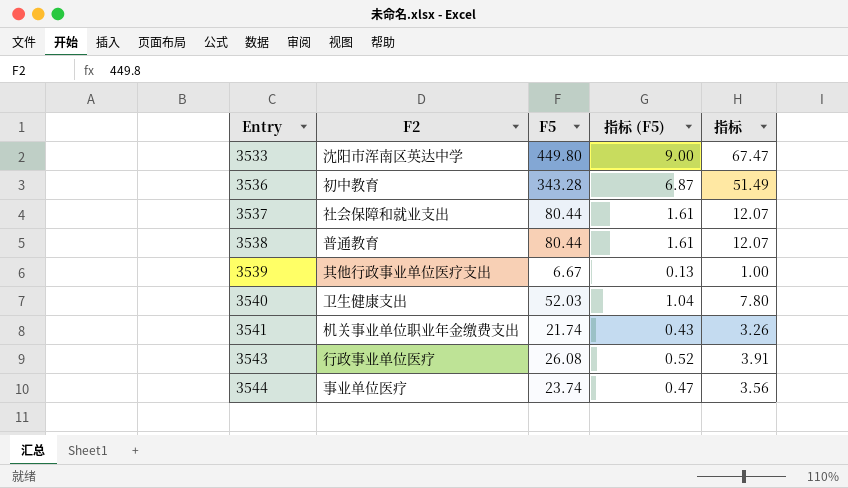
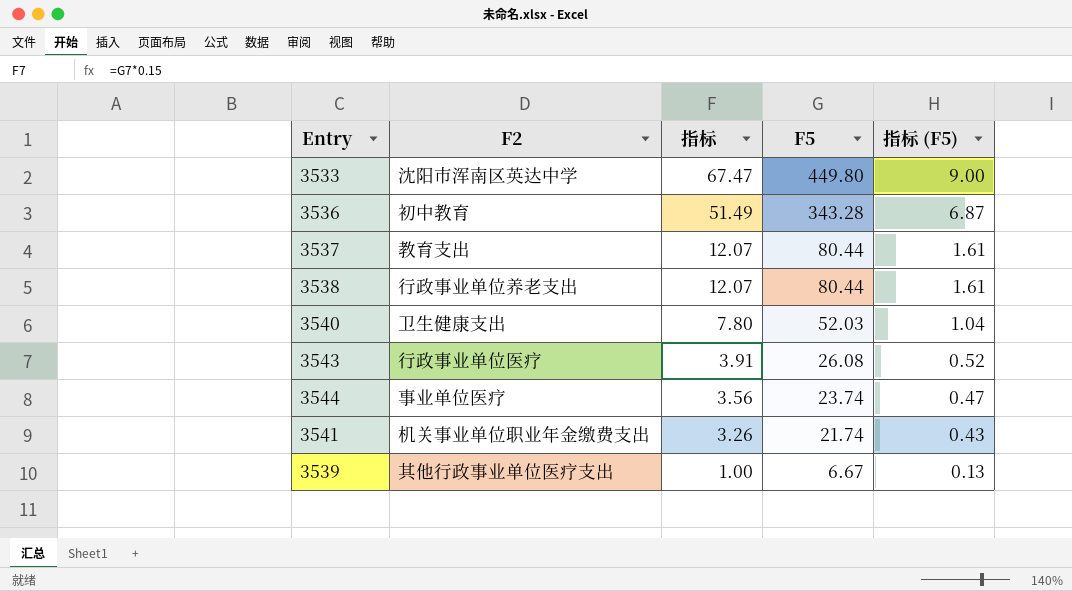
row order: Entry ascending -> 指标 descending
column 指标 | position: 5 -> 3
3537 | F2: 社会保障和就业支出 -> 教育支出
3538 | F2: 普通教育 -> 行政事业单位养老支出

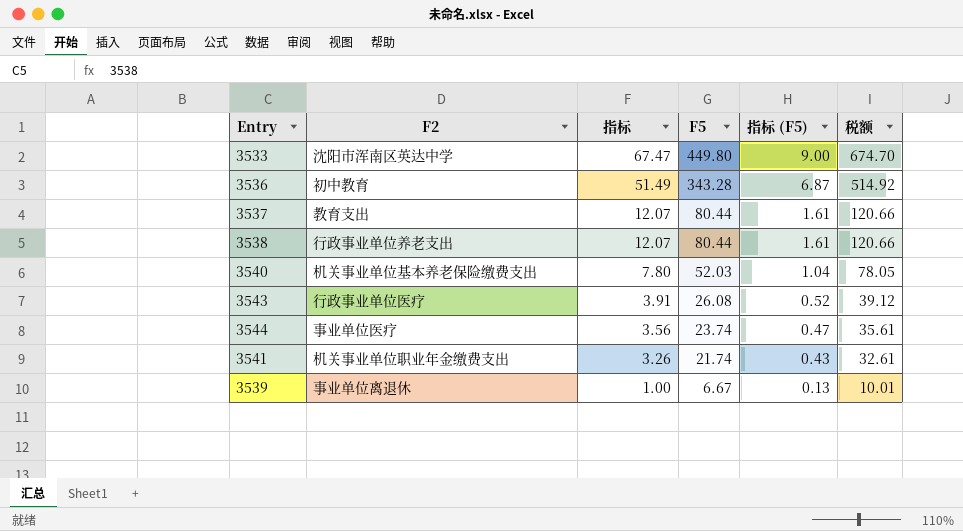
column 税额 | formula: none -> [F5] * 1.5
3540 | F2: 卫生健康支出 -> 机关事业单位基本养老保险缴费支出
3539 | F2: 其他行政事业单位医疗支出 -> 事业单位离退休

